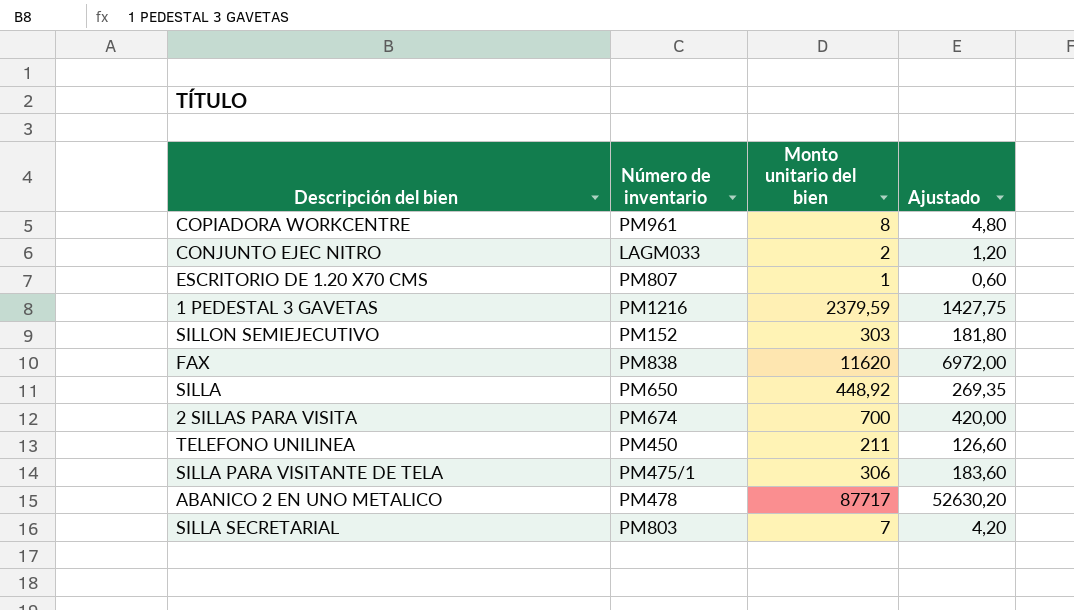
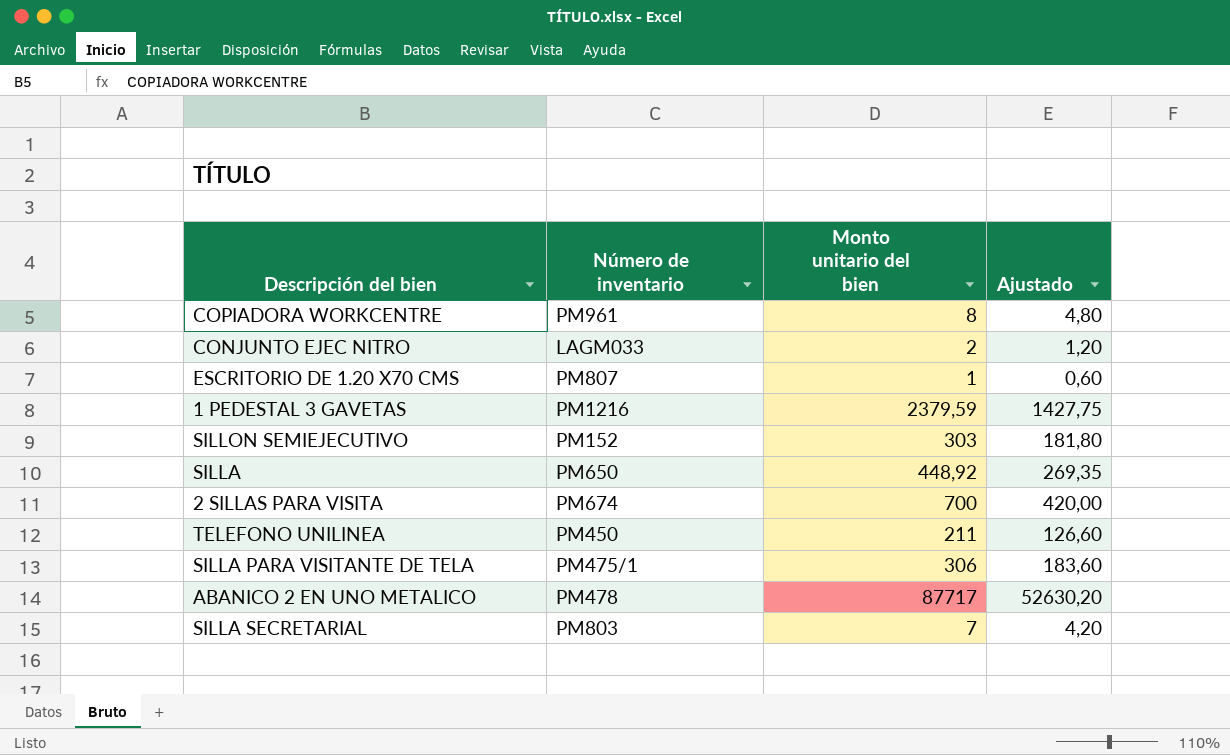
row FAX: PM838 | 11620 | 6972,00 -> none

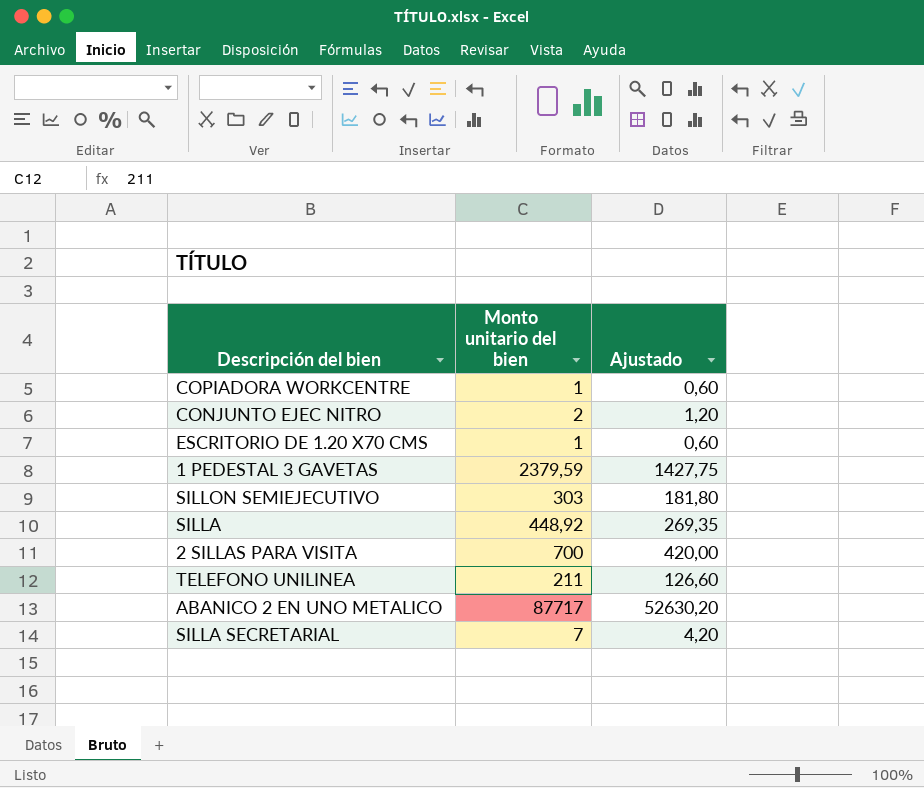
column Número de inventario | position: 2 -> none
row SILLA PARA VISITANTE DE TELA: PM475/1 | 306 | 183,60 -> none
COPIADORA WORKCENTRE | Monto unitario del bien: 8 -> 1
COPIADORA WORKCENTRE | Ajustado: 4,80 -> 0,60

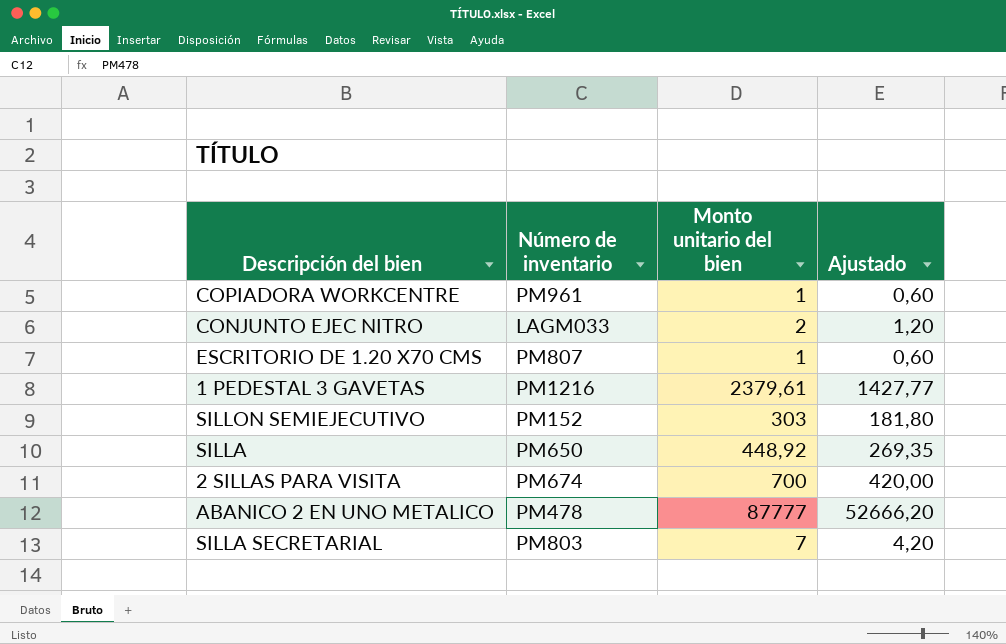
column Número de inventario | position: none -> 2
row TELEFONO UNILINEA: 211 | 126,60 -> none
1 PEDESTAL 3 GAVETAS | Monto unitario del bien: 2379,59 -> 2379,61
1 PEDESTAL 3 GAVETAS | Ajustado: 1427,75 -> 1427,77
ABANICO 2 EN UNO METALICO | Monto unitario del bien: 87717 -> 87777
ABANICO 2 EN UNO METALICO | Ajustado: 52630,20 -> 52666,20

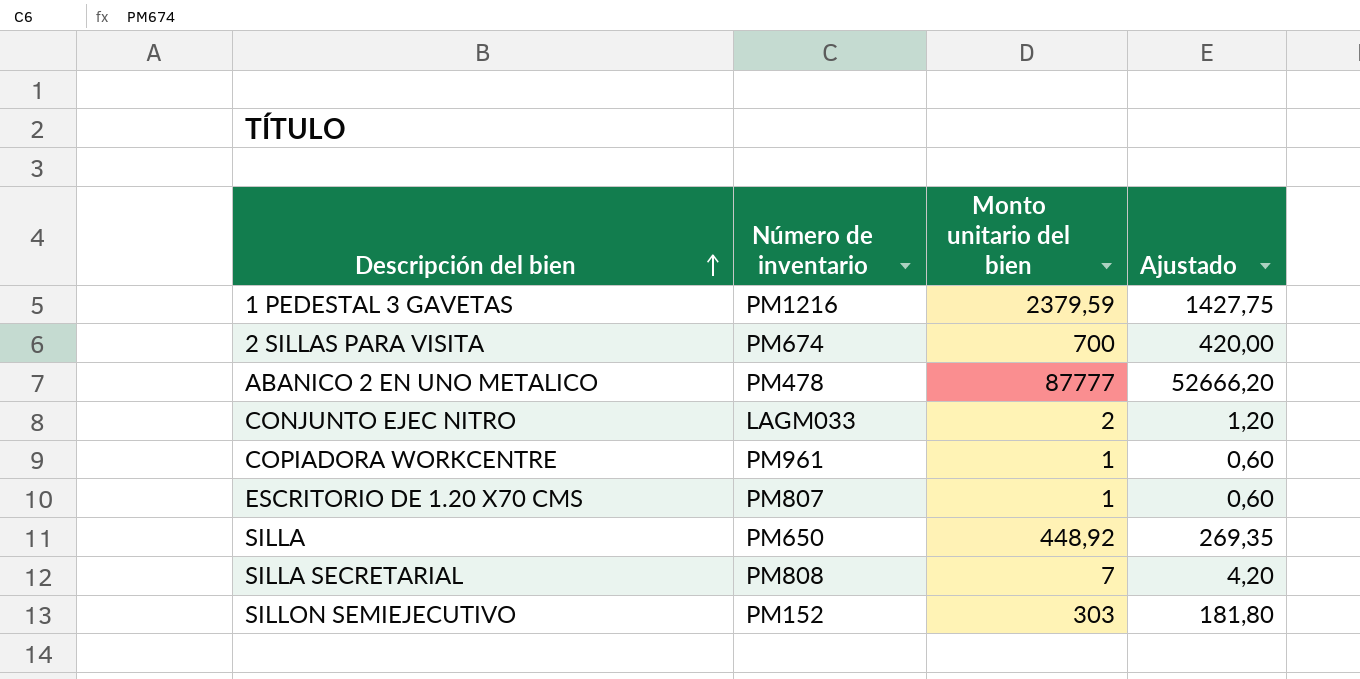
row order: none -> Descripción del bien ascending
1 PEDESTAL 3 GAVETAS | Monto unitario del bien: 2379,61 -> 2379,59
1 PEDESTAL 3 GAVETAS | Ajustado: 1427,77 -> 1427,75
SILLA SECRETARIAL | Número de inventario: PM803 -> PM808

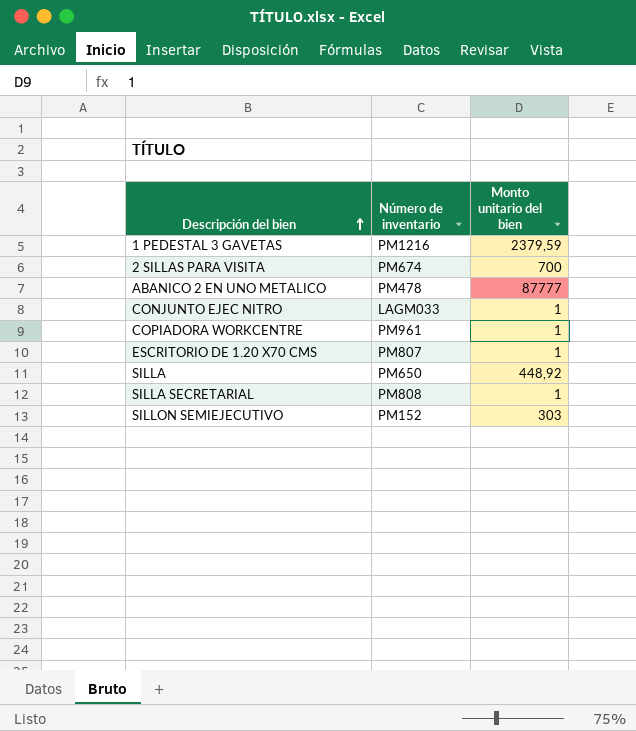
column Ajustado | formula: [Monto unitario del bien] * 0,6 -> none
CONJUNTO EJEC NITRO | Monto unitario del bien: 2 -> 1
SILLA SECRETARIAL | Monto unitario del bien: 7 -> 1

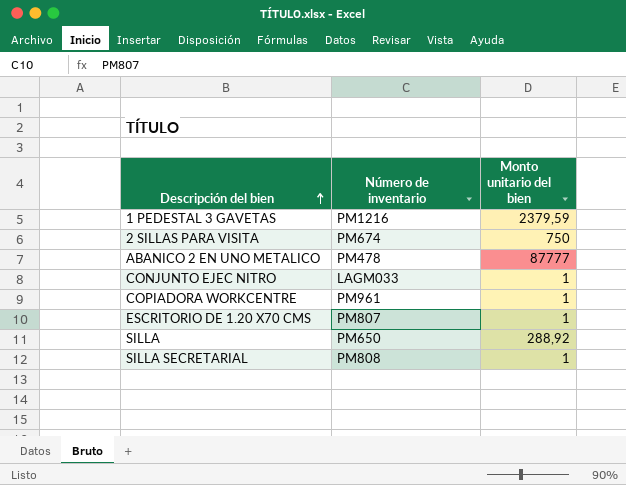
row SILLON SEMIEJECUTIVO: PM152 | 303 -> none
2 SILLAS PARA VISITA | Monto unitario del bien: 700 -> 750
SILLA | Monto unitario del bien: 448,92 -> 288,92

